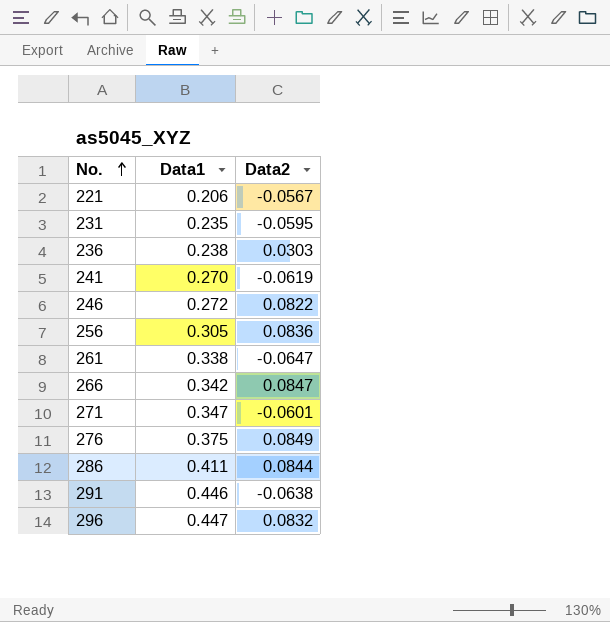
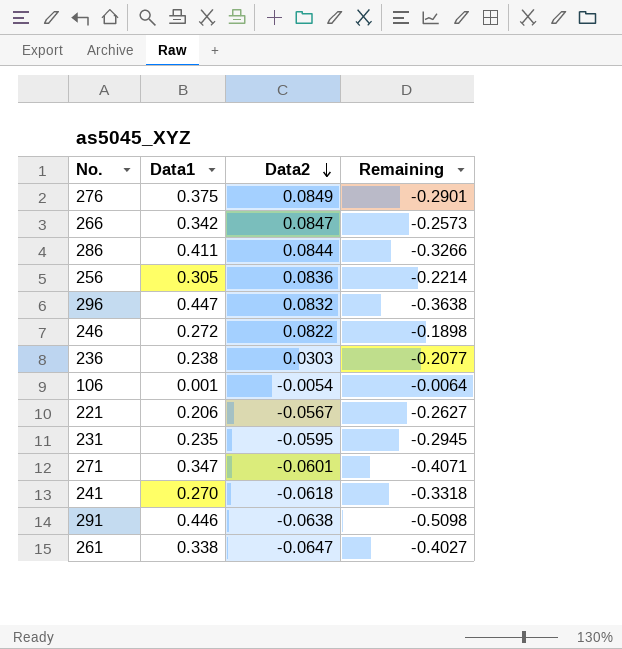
row order: No. ascending -> Data2 descending
column Remaining | formula: none -> [Data2] - [Data1]
row 106: none -> 0.001 | -0.0054 | -0.0064
241 | Data2: -0.0619 -> -0.0618

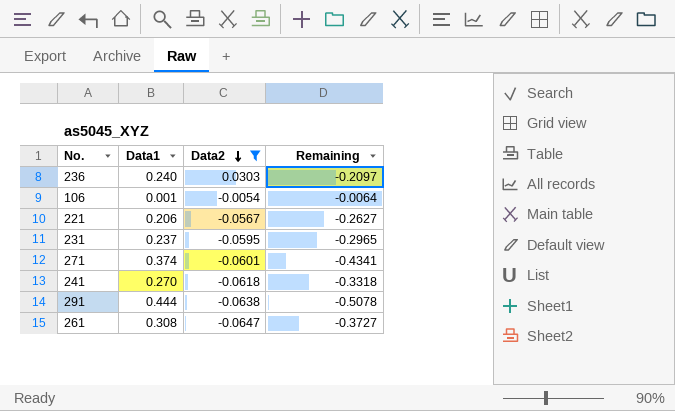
filter: none -> Data2 <= 0.0303
236 | Data1: 0.238 -> 0.240
236 | Remaining: -0.2077 -> -0.2097
231 | Data1: 0.235 -> 0.237
231 | Remaining: -0.2945 -> -0.2965
271 | Data1: 0.347 -> 0.374
271 | Remaining: -0.4071 -> -0.4341
291 | Data1: 0.446 -> 0.444
291 | Remaining: -0.5098 -> -0.5078
261 | Data1: 0.338 -> 0.308
261 | Remaining: -0.4027 -> -0.3727

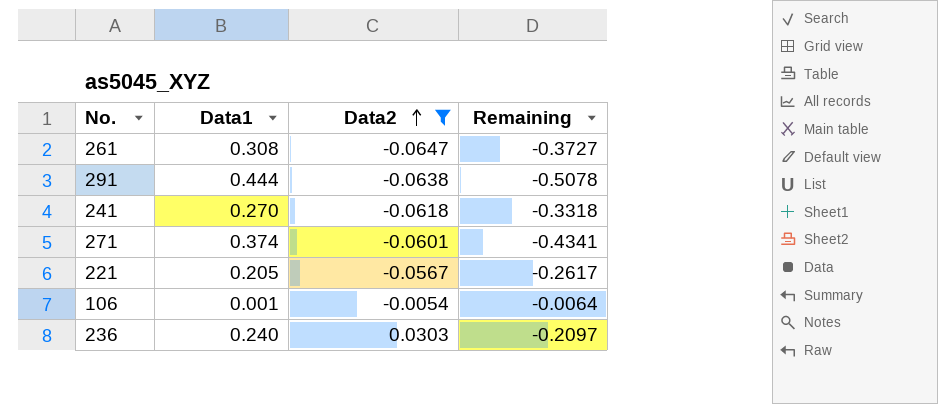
row order: Data2 descending -> Data2 ascending
row 231: 0.237 | -0.0595 | -0.2965 -> none
221 | Data1: 0.206 -> 0.205
221 | Remaining: -0.2627 -> -0.2617

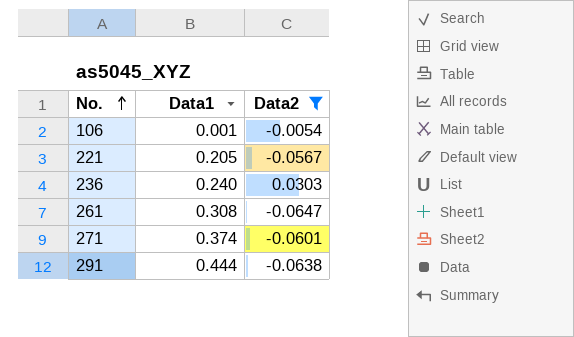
row order: Data2 ascending -> No. ascending
column Remaining | formula: [Data2] - [Data1] -> none
row 241: 0.270 | -0.0618 | -0.3318 -> none

